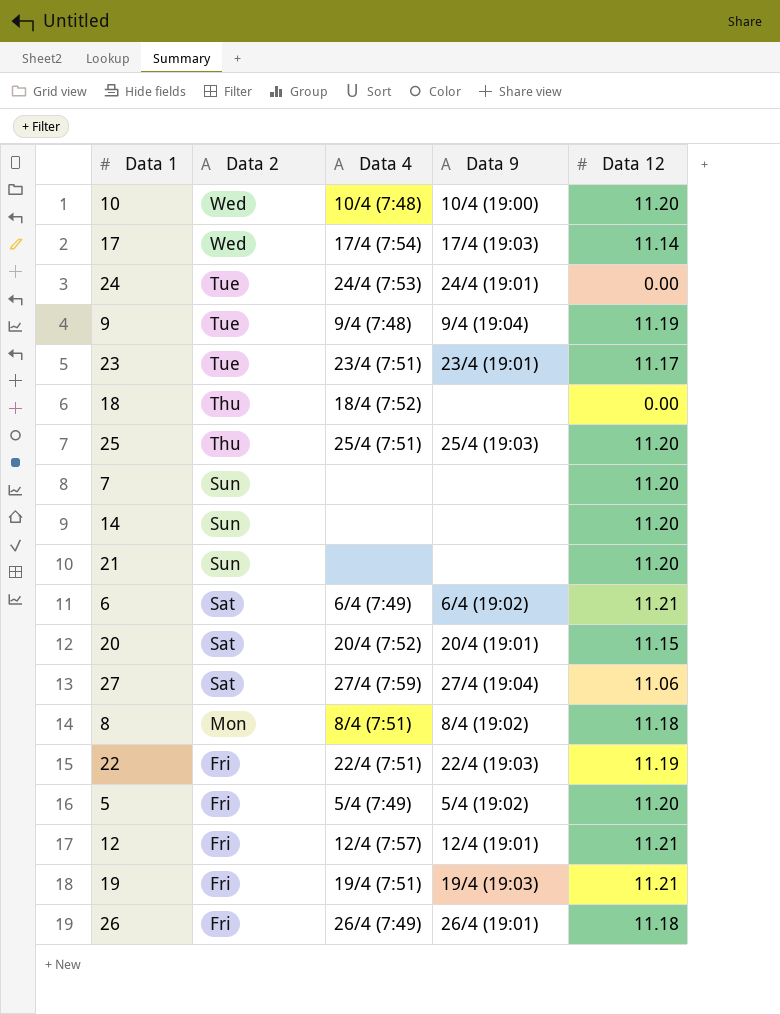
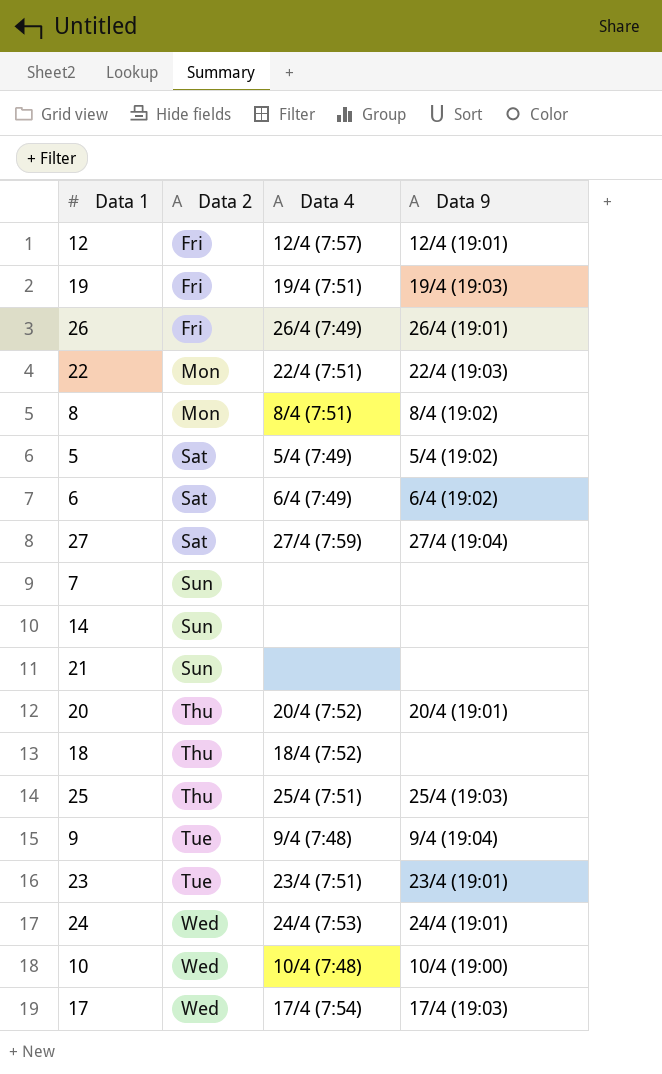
row order: Data 2 descending -> Data 2 ascending
column Data 12 | position: 5 -> none
22 | Data 2: Fri -> Mon
5 | Data 2: Fri -> Sat
20 | Data 2: Sat -> Thu
24 | Data 2: Tue -> Wed

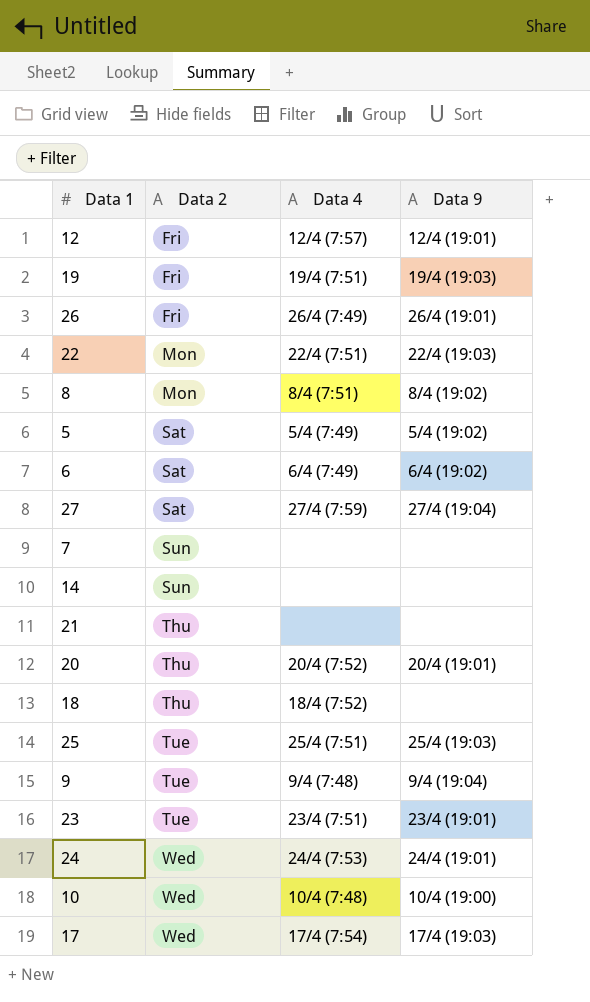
21 | Data 2: Sun -> Thu
25 | Data 2: Thu -> Tue

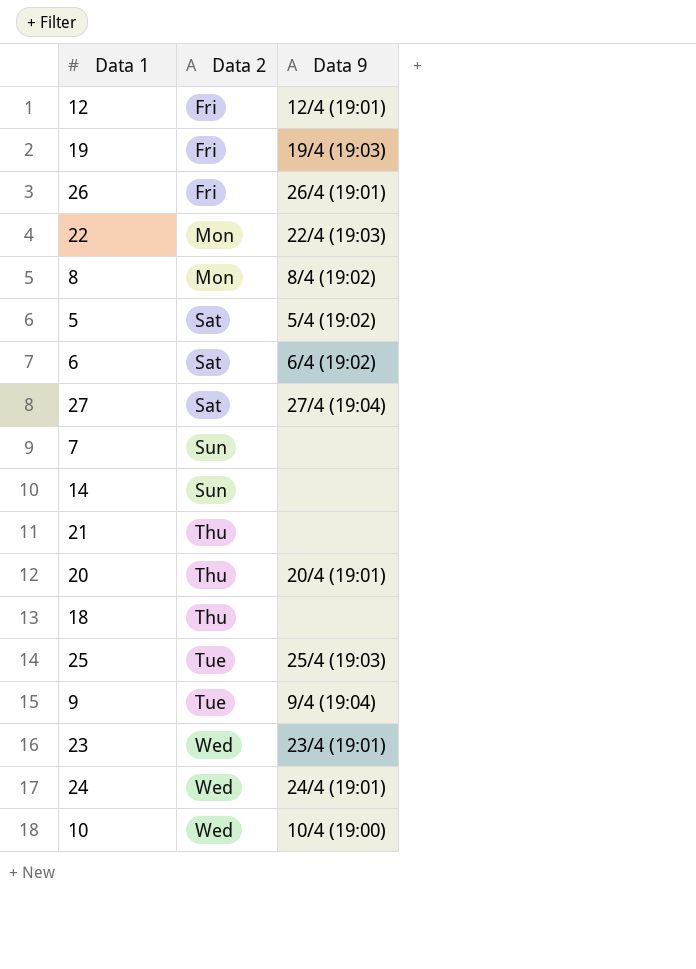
column Data 4 | position: 3 -> none
row 17: Wed | 17/4 (7:54) | 17/4 (19:03) -> none
23 | Data 2: Tue -> Wed

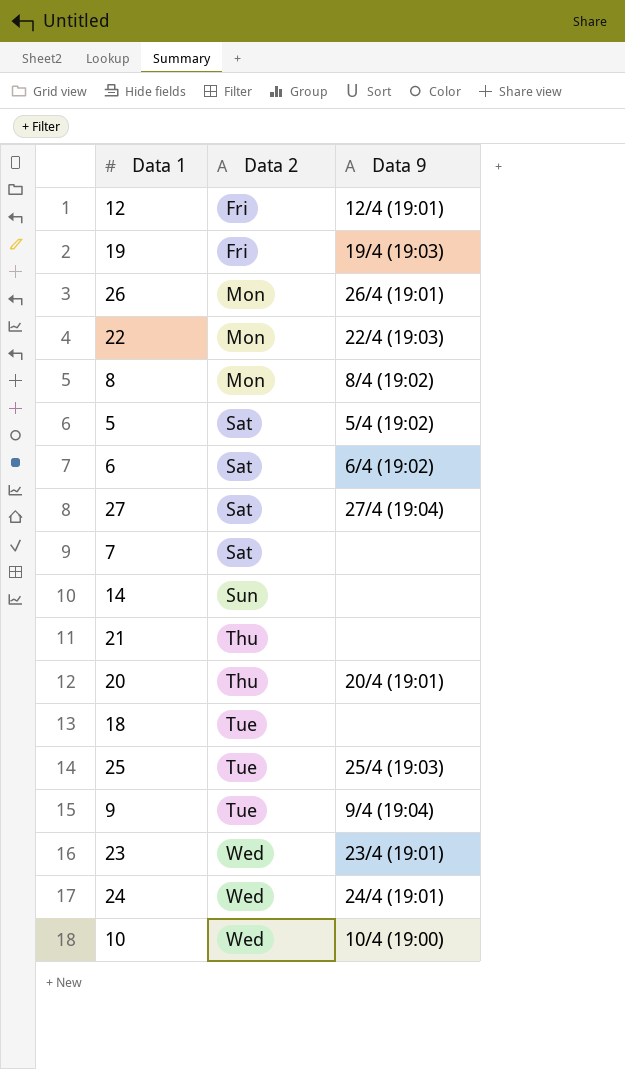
26 | Data 2: Fri -> Mon
7 | Data 2: Sun -> Sat
18 | Data 2: Thu -> Tue

